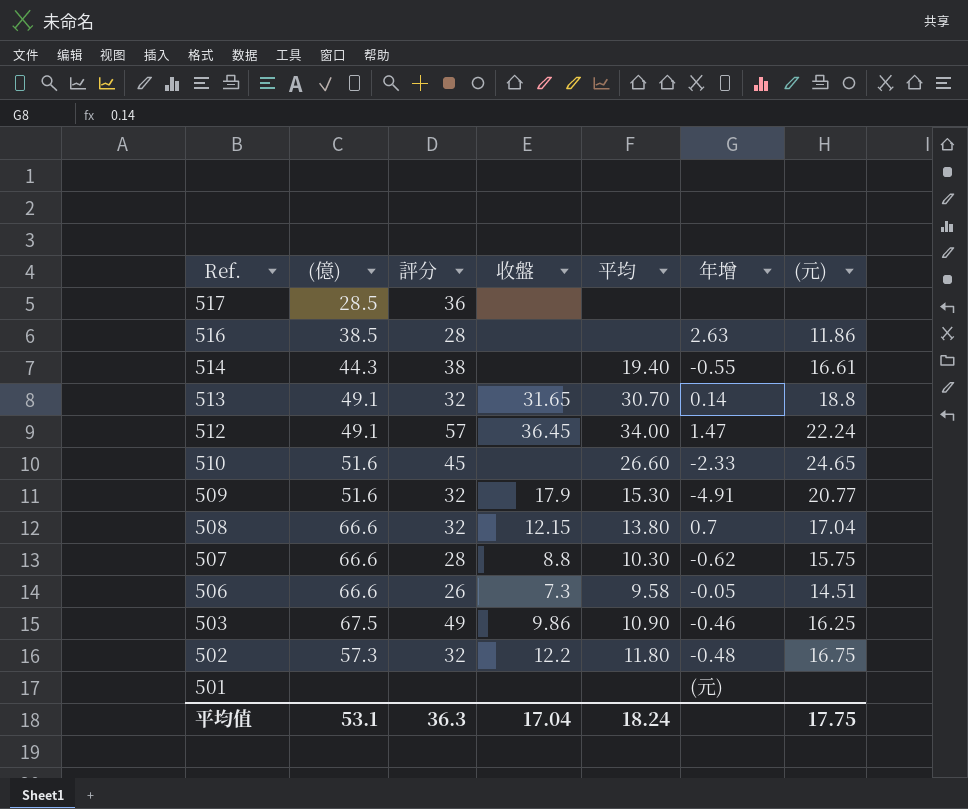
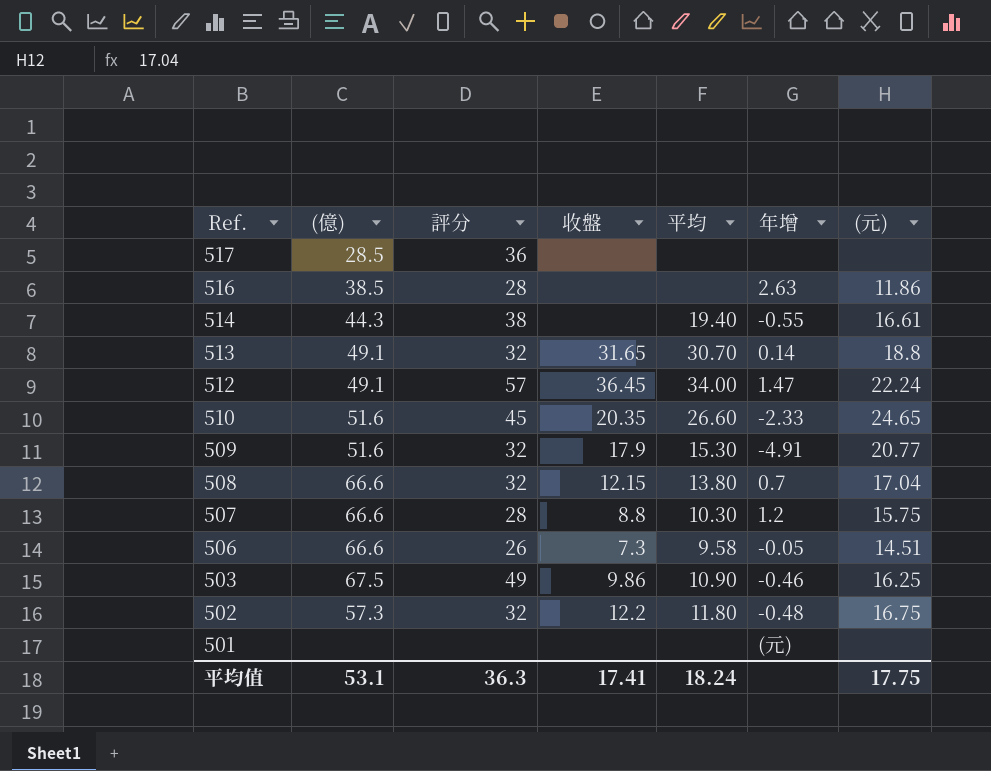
510 | 收盤: none -> 20.35
507 | 年增: -0.62 -> 1.2
平均值 | 收盤: 17.04 -> 17.41

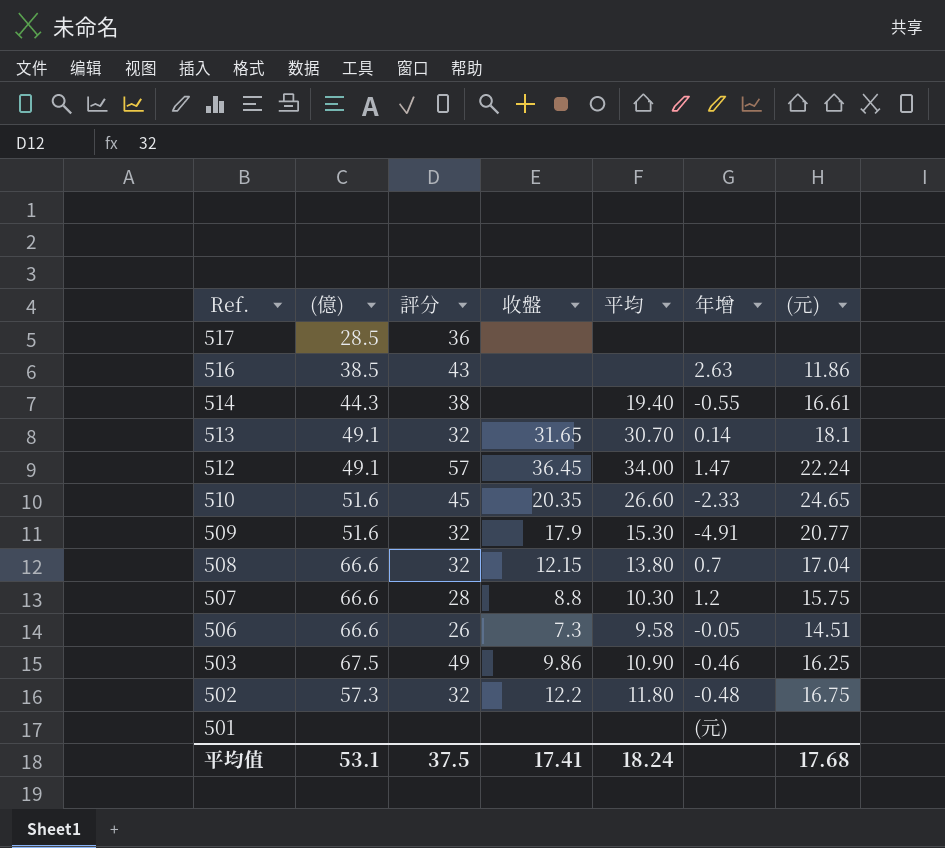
516 | 評分: 28 -> 43
513 | (元): 18.8 -> 18.1
平均值 | 評分: 36.3 -> 37.5
平均值 | (元): 17.75 -> 17.68

